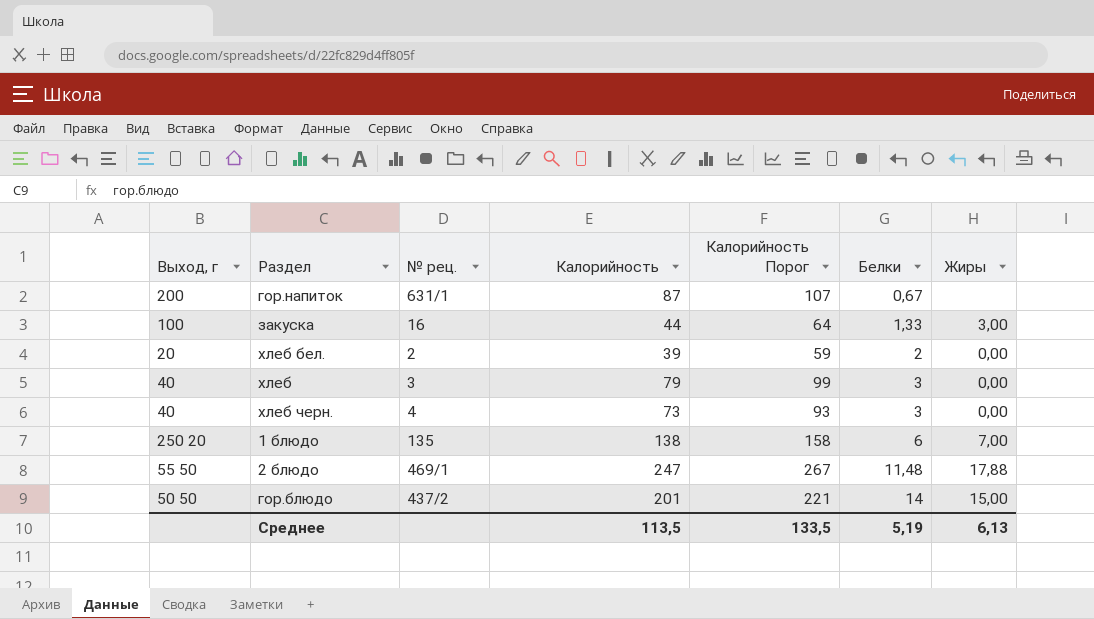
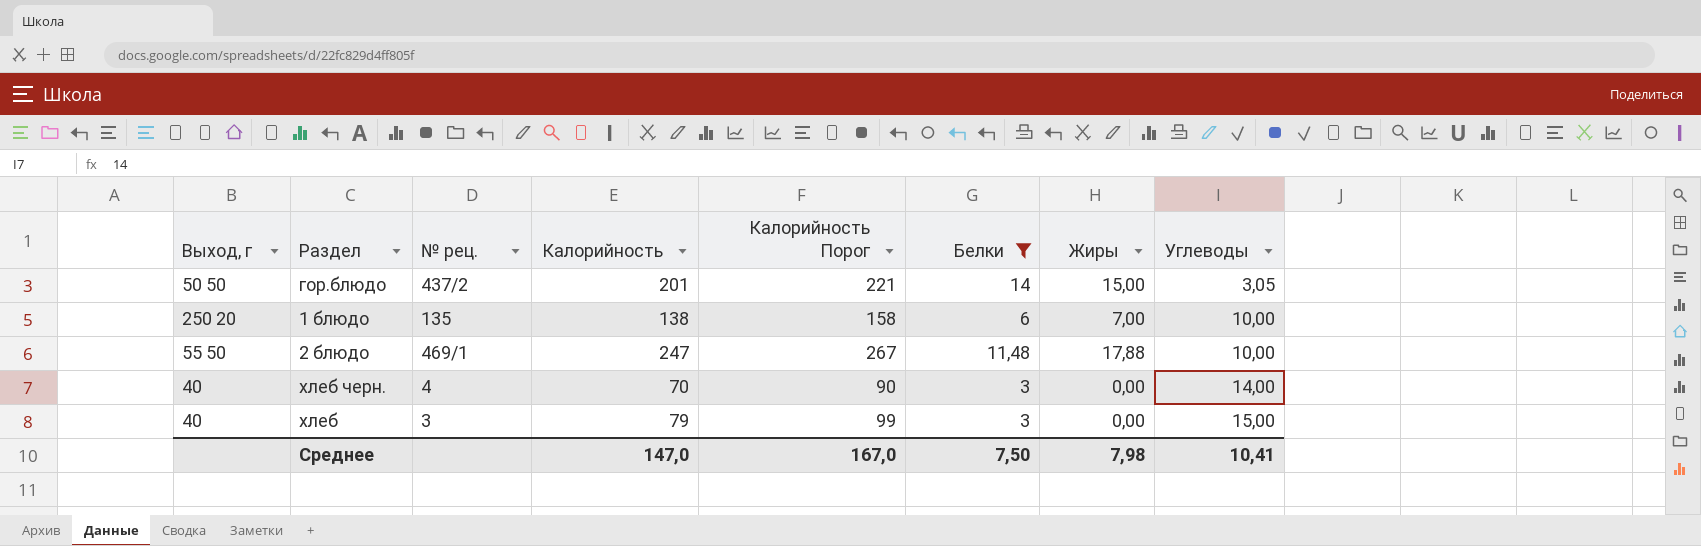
filter: none -> Белки >= 3
row order: Белки ascending -> Углеводы ascending
column Углеводы | position: none -> 8
хлеб черн. | Калорийность: 73 -> 70
хлеб черн. | Калорийность Порог: 93 -> 90
Среднее | Калорийность: 113,5 -> 147,0
Среднее | Калорийность Порог: 133,5 -> 167,0
Среднее | Белки: 5,19 -> 7,50
Среднее | Жиры: 6,13 -> 7,98

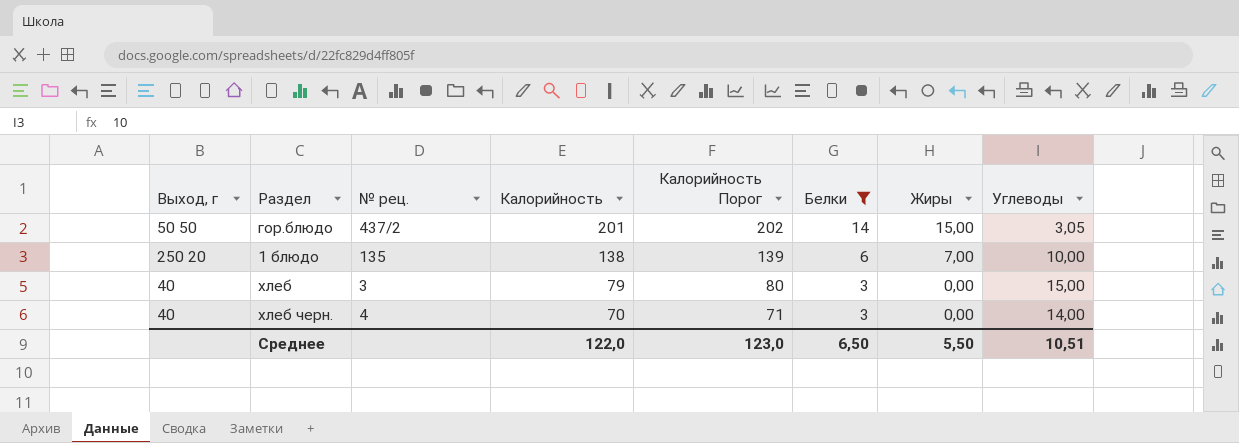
row order: Углеводы ascending -> Калорийность descending
column Калорийность Порог | formula: [Калорийность] + 20 -> [Калорийность] + 1
row 2 блюдо: 55 50 | 469/1 | 247 | 267 | 11,48 | 17,88 | 10,00 -> none
Среднее | Калорийность: 147,0 -> 122,0
Среднее | Калорийность Порог: 167,0 -> 123,0
Среднее | Белки: 7,50 -> 6,50
Среднее | Жиры: 7,98 -> 5,50
Среднее | Углеводы: 10,41 -> 10,51

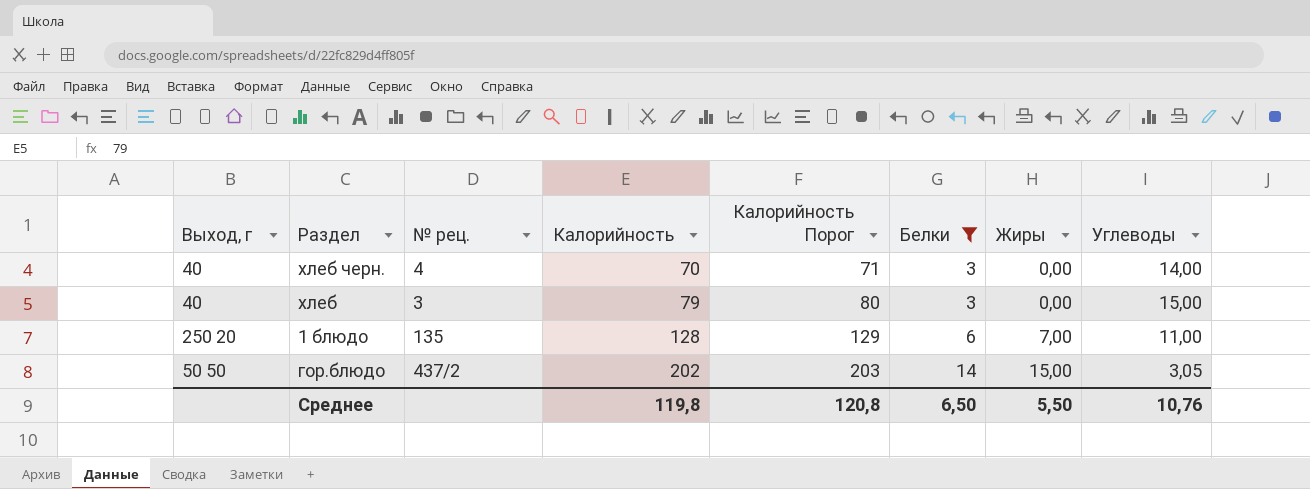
row order: Калорийность descending -> Калорийность ascending
1 блюдо | Калорийность: 138 -> 128
1 блюдо | Калорийность Порог: 139 -> 129
1 блюдо | Углеводы: 10,00 -> 11,00
гор.блюдо | Калорийность: 201 -> 202
гор.блюдо | Калорийность Порог: 202 -> 203
Среднее | Калорийность: 122,0 -> 119,8
Среднее | Калорийность Порог: 123,0 -> 120,8
Среднее | Углеводы: 10,51 -> 10,76

